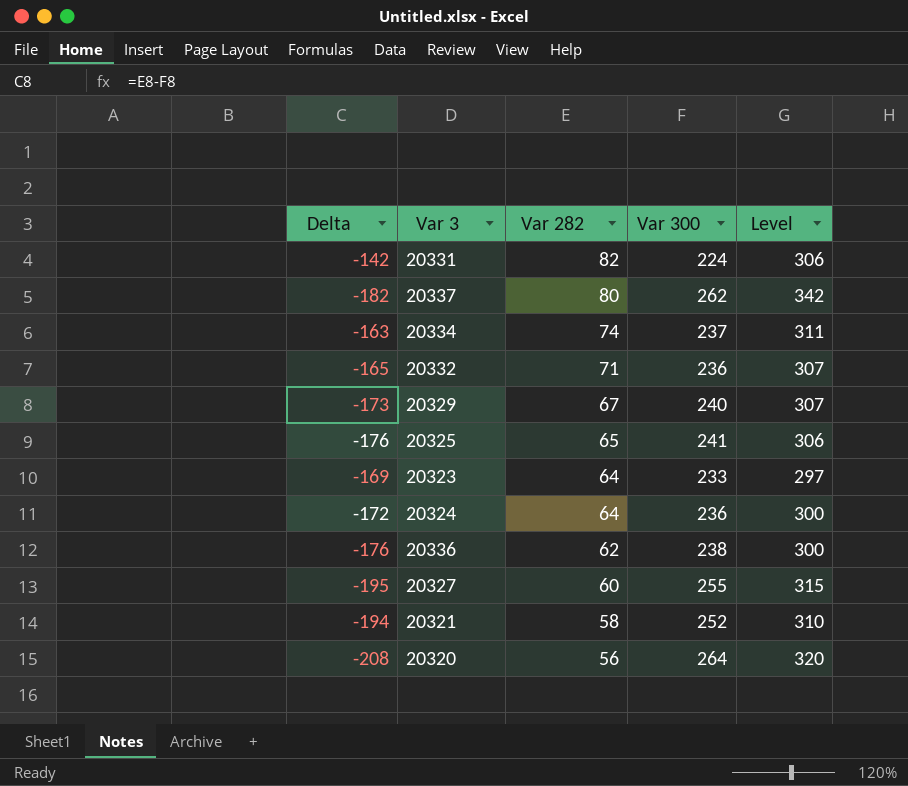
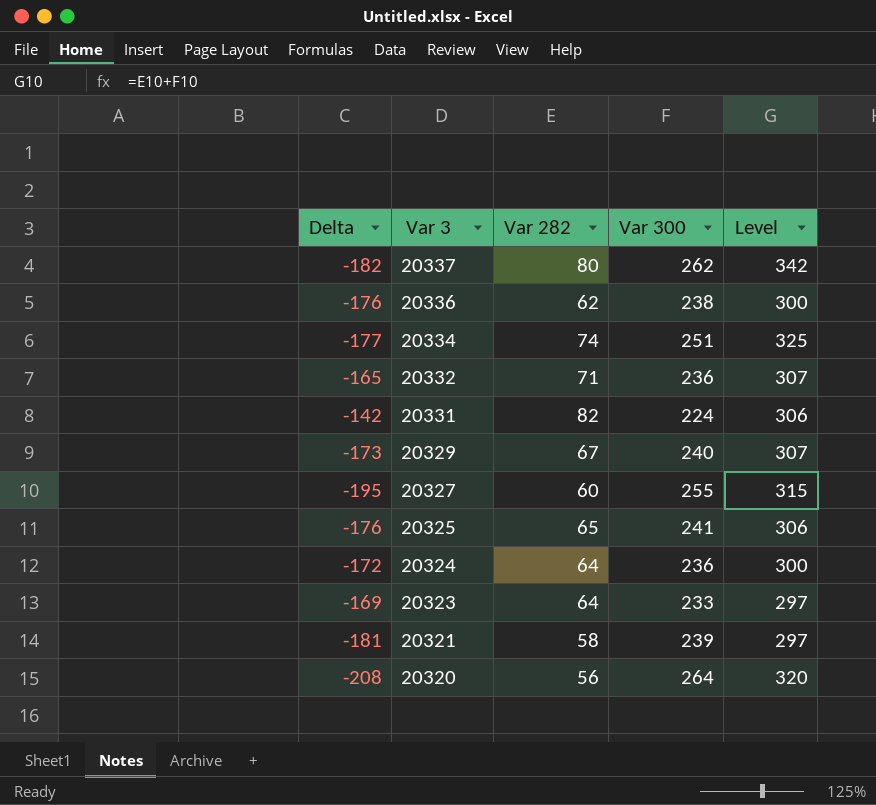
row order: Var 282 descending -> Var 3 descending
20334 | Delta: -163 -> -177
20334 | Var 300: 237 -> 251
20334 | Level: 311 -> 325
20321 | Delta: -194 -> -181
20321 | Var 300: 252 -> 239
20321 | Level: 310 -> 297

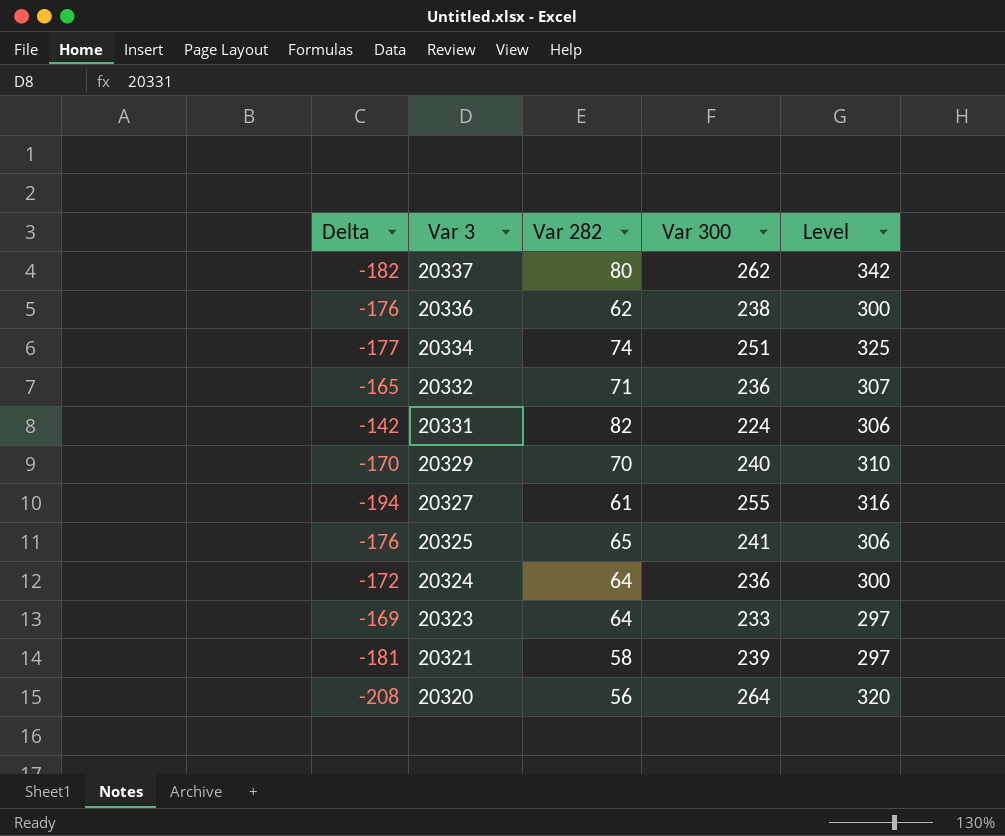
20329 | Delta: -173 -> -170
20329 | Var 282: 67 -> 70
20329 | Level: 307 -> 310
20327 | Delta: -195 -> -194
20327 | Var 282: 60 -> 61
20327 | Level: 315 -> 316

